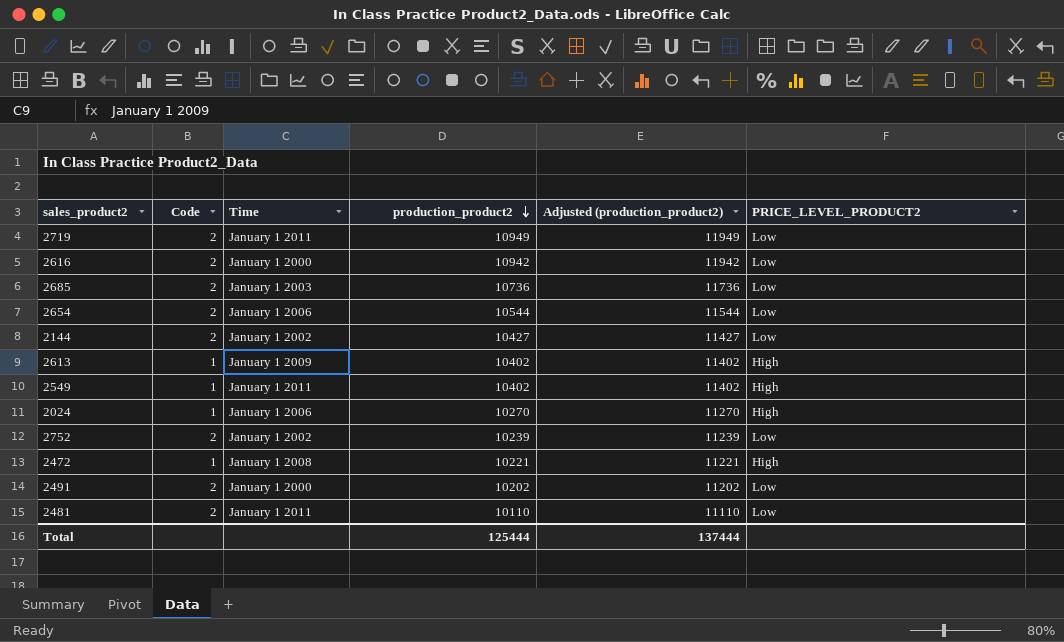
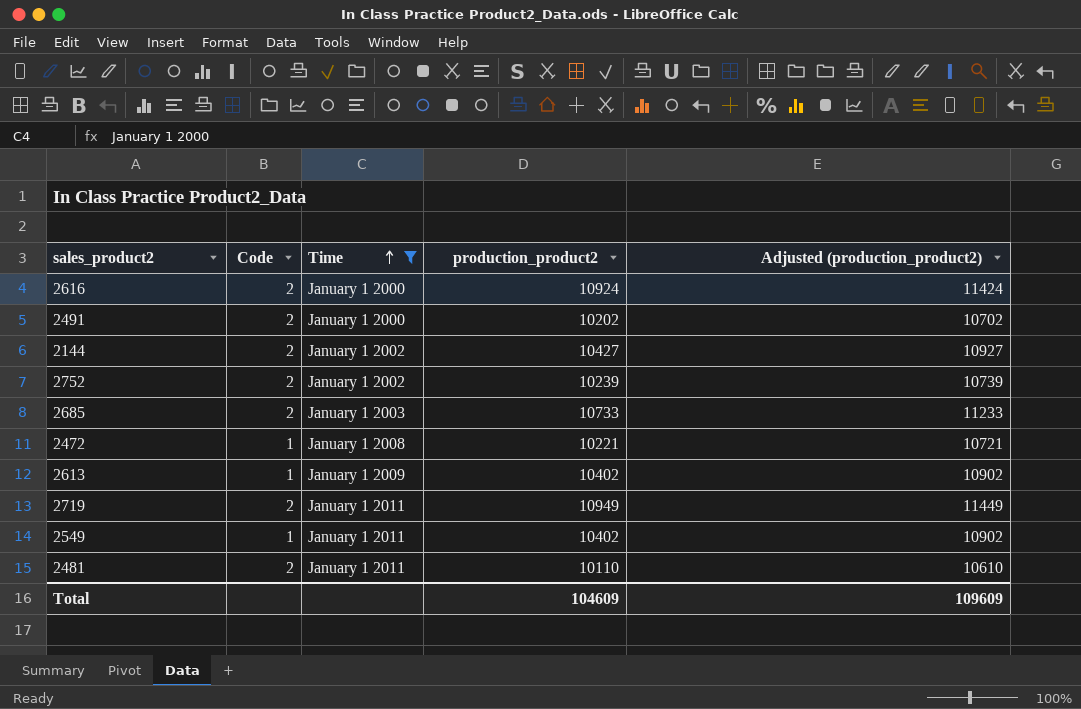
filter: none -> Time != January 1 2006
row order: production_product2 descending -> Time ascending
column PRICE_LEVEL_PRODUCT2 | position: 6 -> none
column Adjusted (production_product2) | formula: [production_product2] + 1000 -> [production_product2] + 500
2616 | production_product2: 10942 -> 10924
2685 | production_product2: 10736 -> 10733
Total | production_product2: 125444 -> 104609
Total | Adjusted (production_product2): 137444 -> 109609

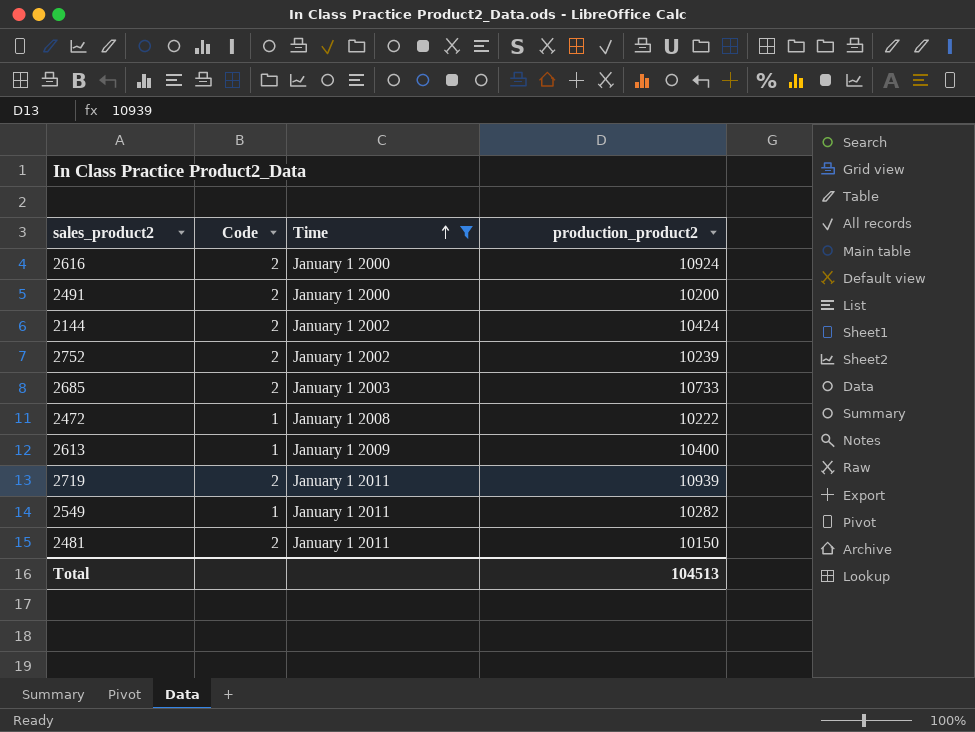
column Adjusted (production_product2) | formula: [production_product2] + 500 -> none
2491 | production_product2: 10202 -> 10200
2144 | production_product2: 10427 -> 10424
2472 | production_product2: 10221 -> 10222
2613 | production_product2: 10402 -> 10400
2719 | production_product2: 10949 -> 10939
2549 | production_product2: 10402 -> 10282
2481 | production_product2: 10110 -> 10150
Total | production_product2: 104609 -> 104513

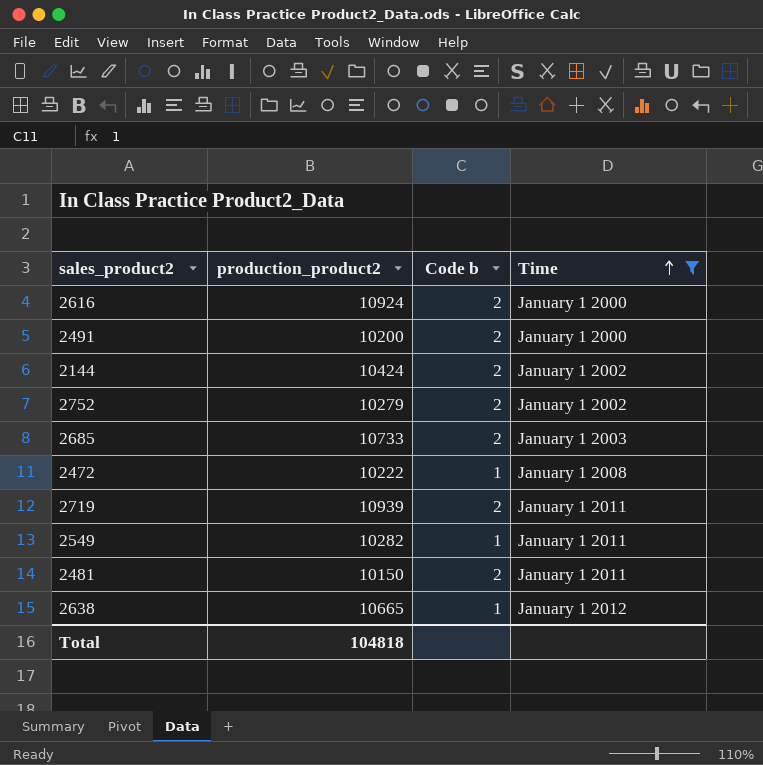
column production_product2 | position: 4 -> 2
column name: Code -> Code b
row 2613: 1 | January 1 2009 | 10400 -> none
2752 | production_product2: 10239 -> 10279
row 2638: none -> 10665 | 1 | January 1 2012
Total | production_product2: 104513 -> 104818

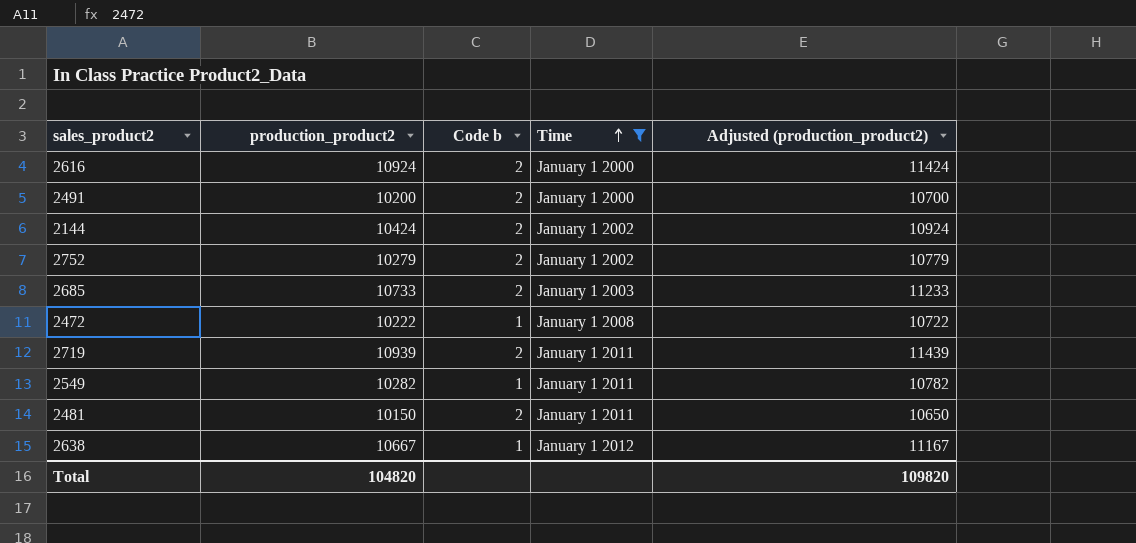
column Adjusted (production_product2) | formula: none -> [production_product2] + 500
2638 | production_product2: 10665 -> 10667
Total | production_product2: 104818 -> 104820

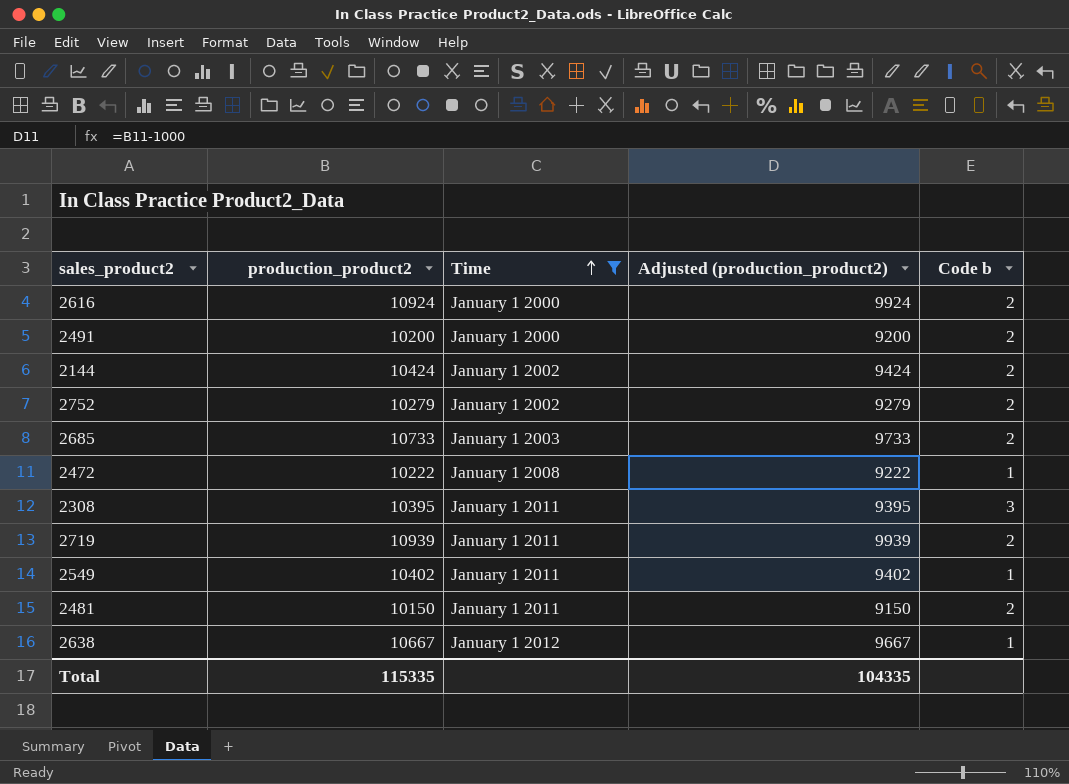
column Adjusted (production_product2) | formula: [production_product2] + 500 -> [production_product2] - 1000
column Code b | position: 3 -> 5
row 2308: none -> 10395 | January 1 2011 | 9395 | 3
2549 | production_product2: 10282 -> 10402
Total | production_product2: 104820 -> 115335
Total | Adjusted (production_product2): 109820 -> 104335

